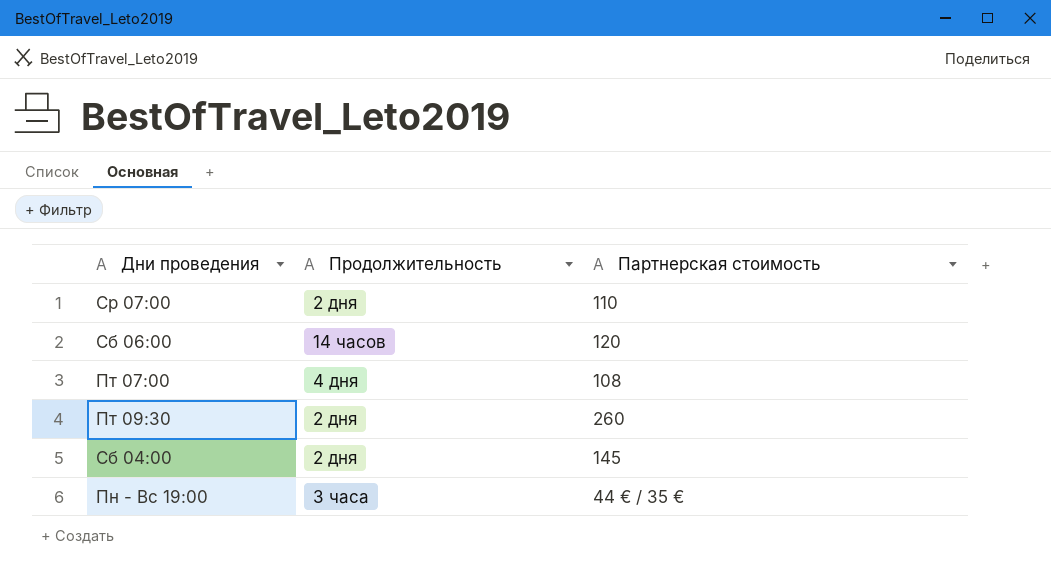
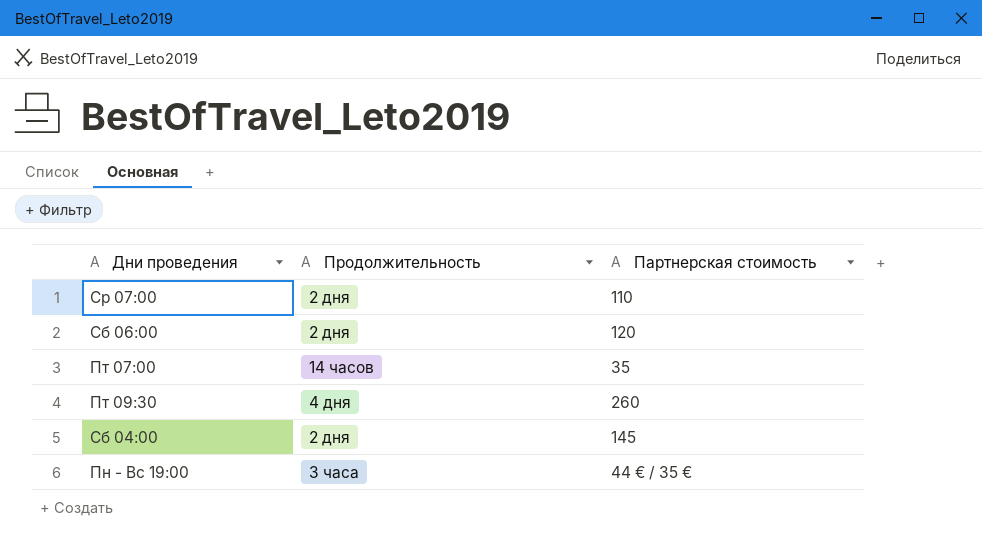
Сб 06:00 | Продолжительность: 14 часов -> 2 дня
Пт 07:00 | Продолжительность: 4 дня -> 14 часов
Пт 07:00 | Партнерская стоимость: 108 -> 35
Пт 09:30 | Продолжительность: 2 дня -> 4 дня

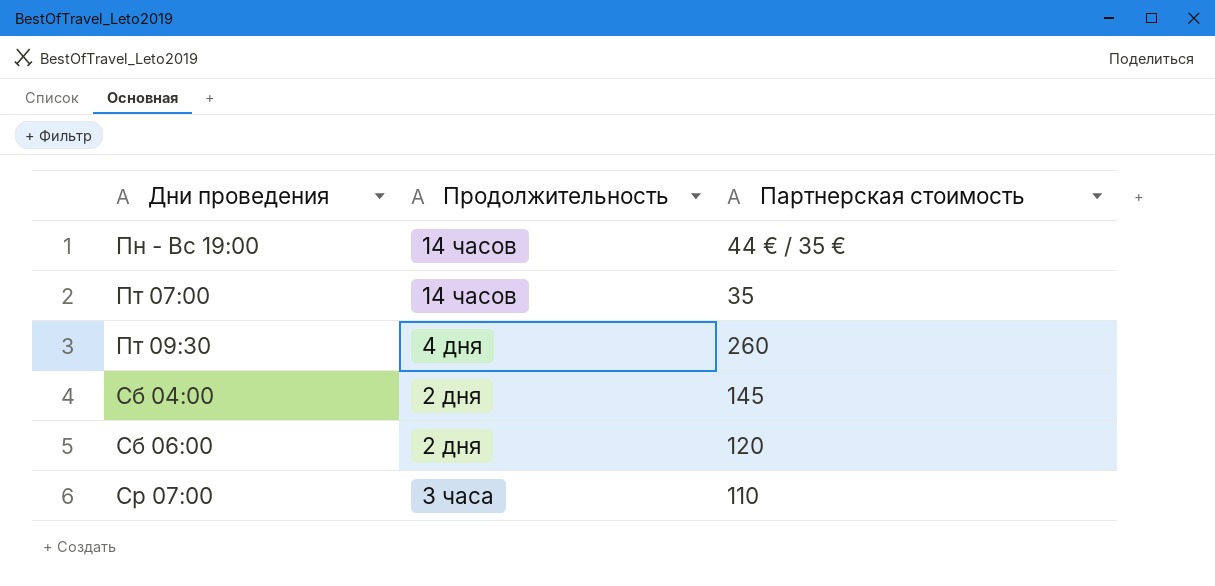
row order: none -> Дни проведения ascending
Пн - Вс 19:00 | Продолжительность: 3 часа -> 14 часов
Ср 07:00 | Продолжительность: 2 дня -> 3 часа

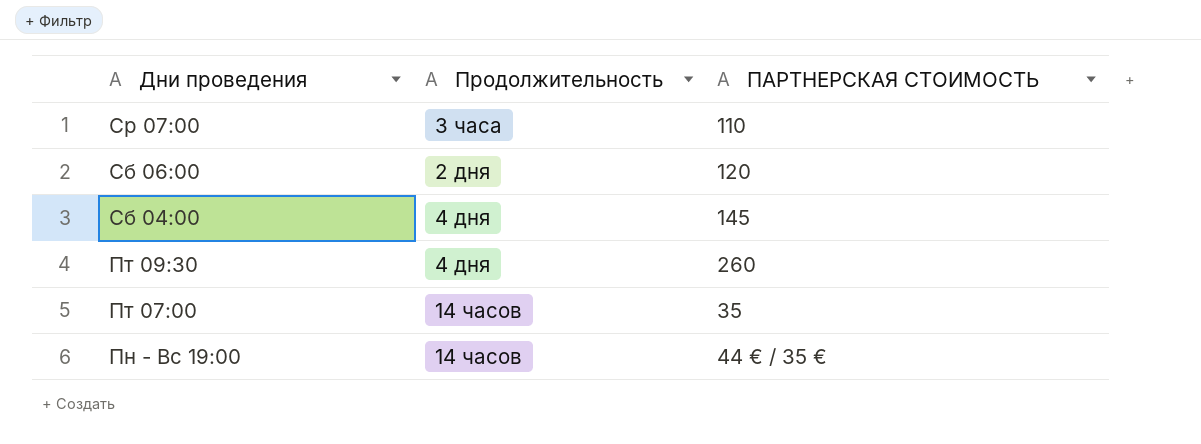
row order: Дни проведения ascending -> Дни проведения descending
column name: Партнерская стоимость -> ПАРТНЕРСКАЯ СТОИМОСТЬ
Сб 04:00 | Продолжительность: 2 дня -> 4 дня

